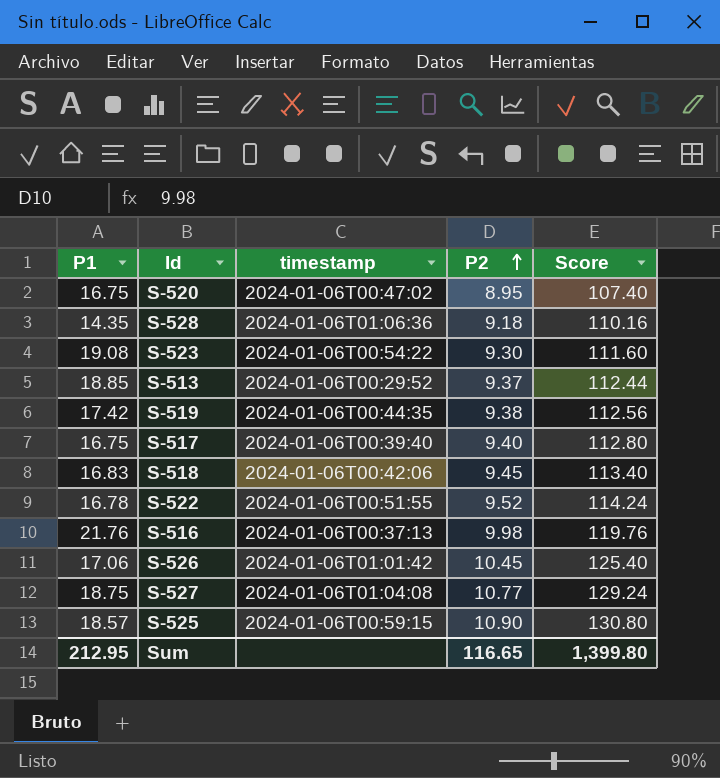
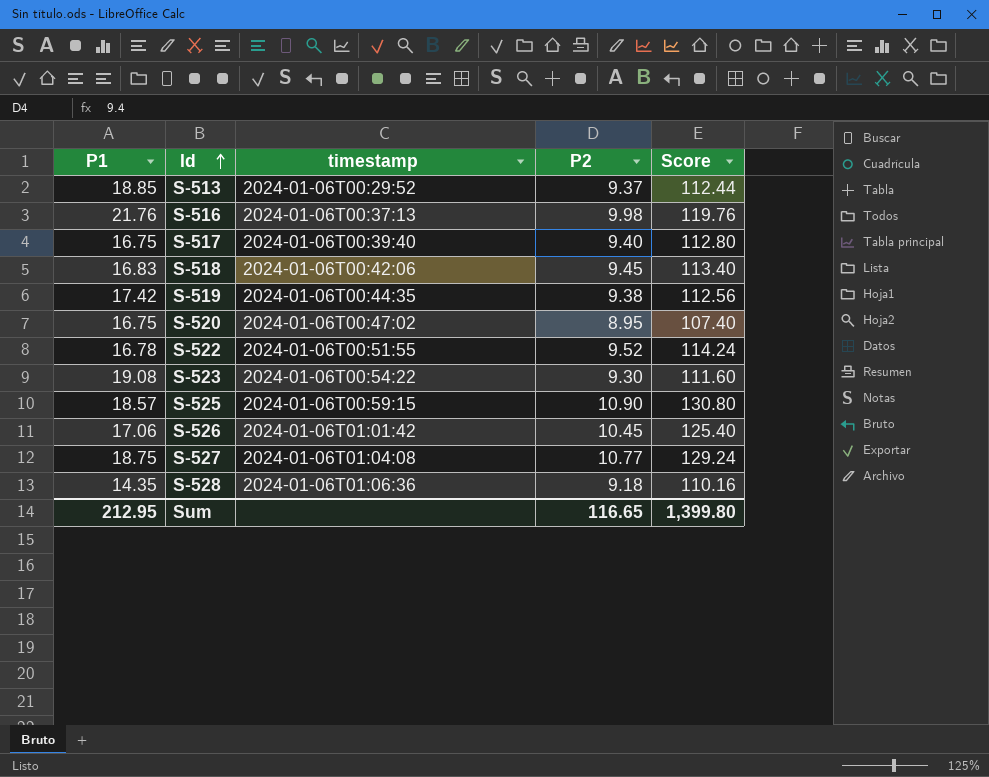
row order: P2 ascending -> Id ascending

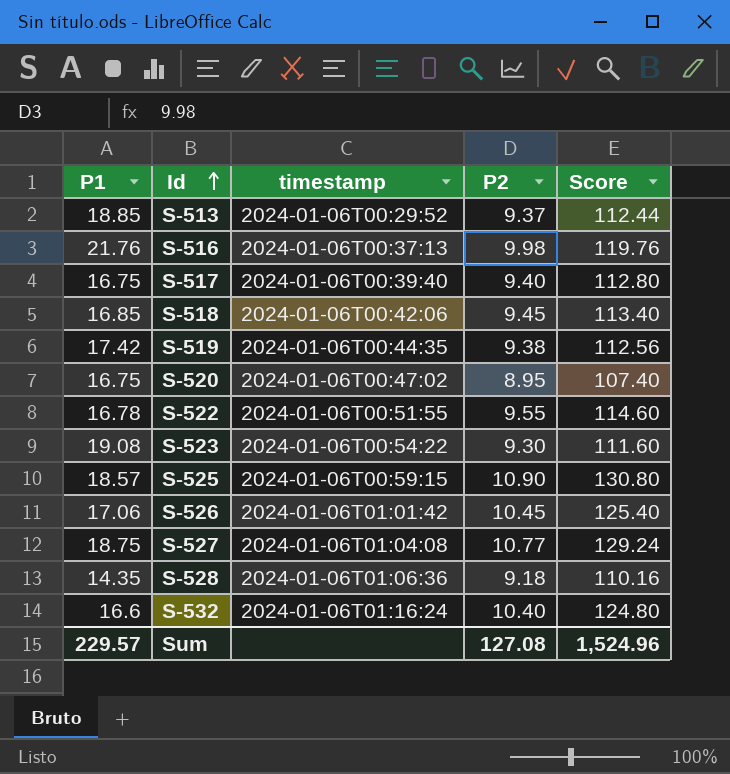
S-518 | P1: 16.83 -> 16.85
S-522 | P2: 9.52 -> 9.55
S-522 | Score: 114.24 -> 114.60
row S-532: none -> 16.6 | 2024-01-06T01:16:24 | 10.40 | 124.80
Sum | P1: 212.95 -> 229.57
Sum | P2: 116.65 -> 127.08
Sum | Score: 1,399.80 -> 1,524.96

